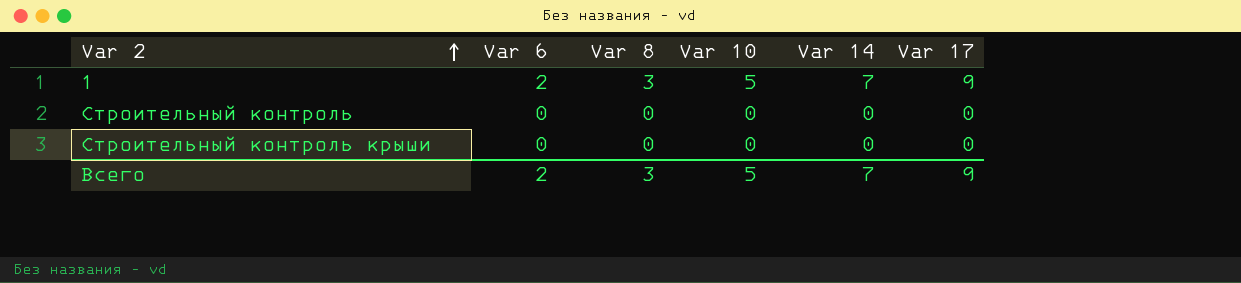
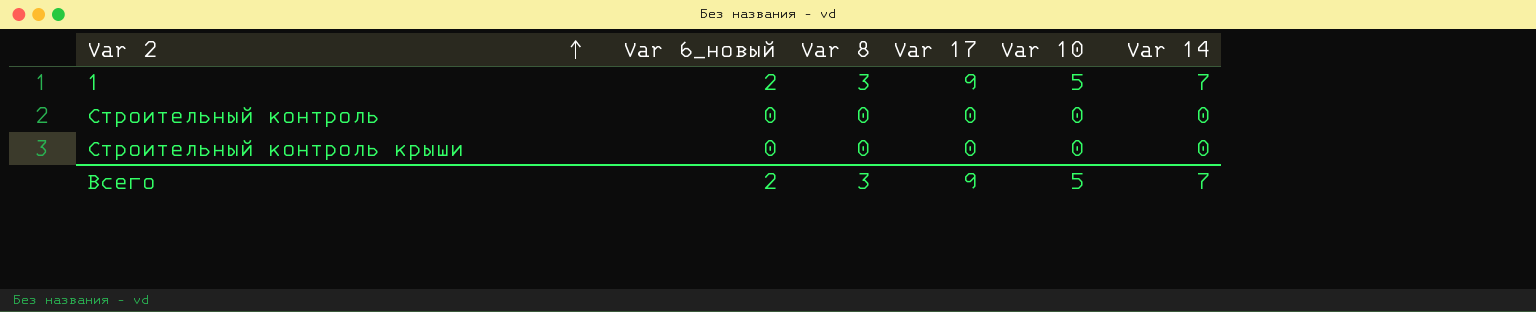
column name: Var 6 -> Var 6_новый
column Var 17 | position: 6 -> 4

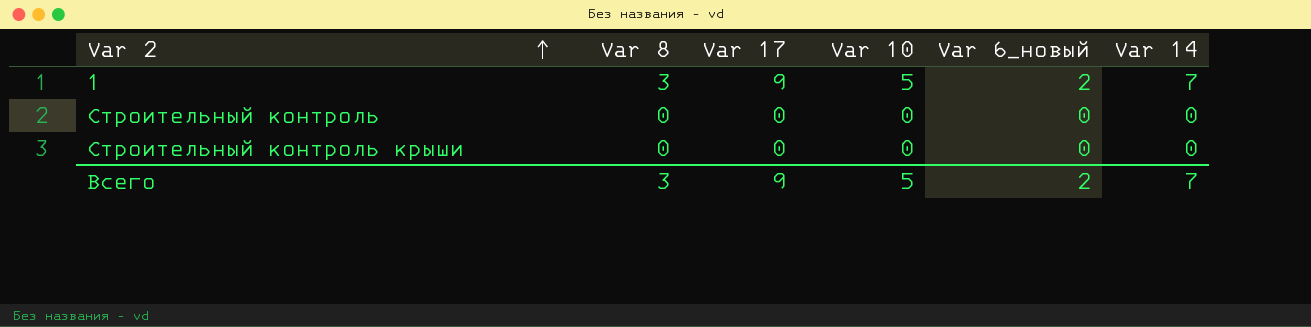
column Var 6_новый | position: 2 -> 5

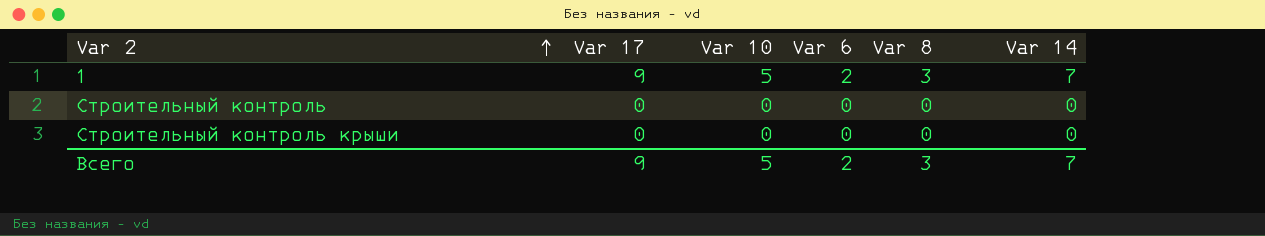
column name: Var 6_новый -> Var 6
column Var 8 | position: 2 -> 5

